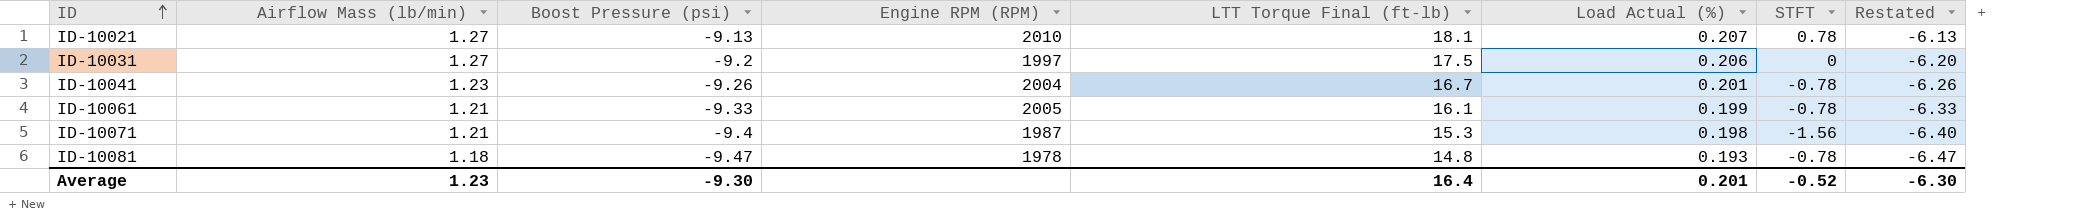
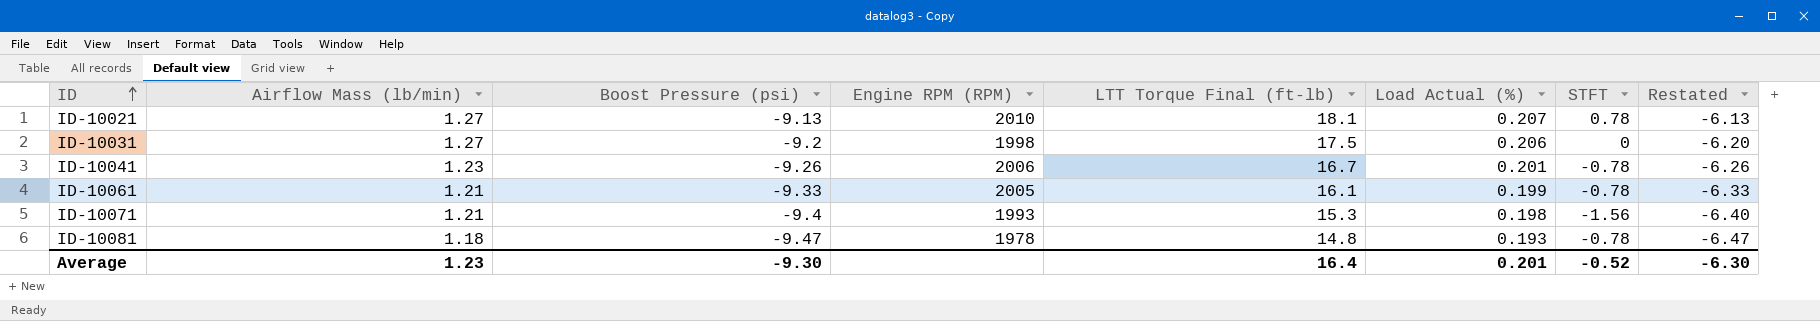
ID-10031 | Engine RPM (RPM): 1997 -> 1998
ID-10041 | Engine RPM (RPM): 2004 -> 2006
ID-10071 | Engine RPM (RPM): 1987 -> 1993

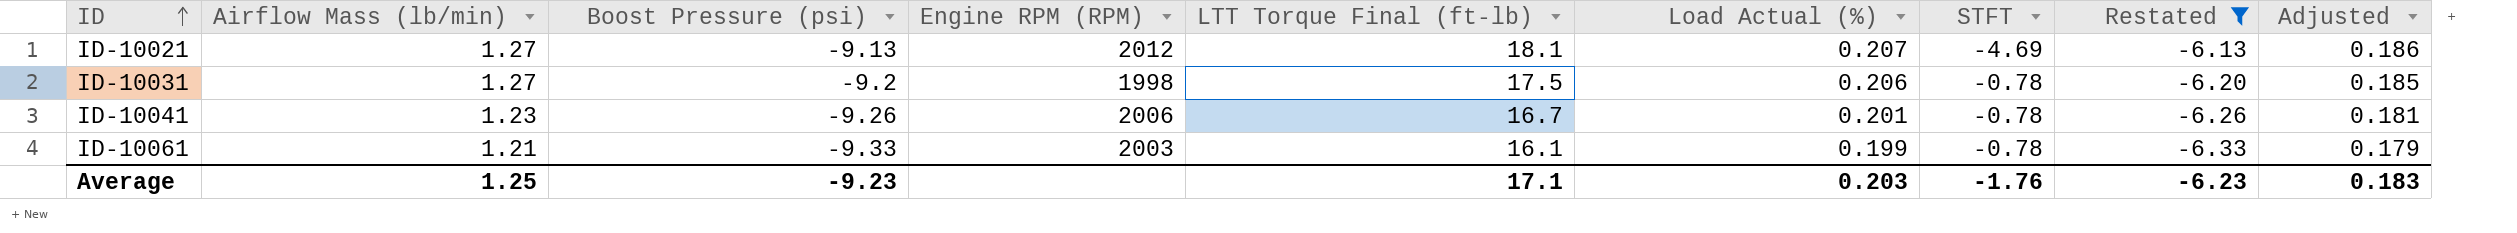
filter: none -> Restated >= -6.33
column Adjusted | formula: none -> [Load Actual (%)] * 0.9
ID-10021 | Engine RPM (RPM): 2010 -> 2012
ID-10021 | STFT: 0.78 -> -4.69
ID-10031 | STFT: 0 -> -0.78
ID-10061 | Engine RPM (RPM): 2005 -> 2003
Average | Airflow Mass (lb/min): 1.23 -> 1.25
Average | Boost Pressure (psi): -9.30 -> -9.23
Average | LTT Torque Final (ft-lb): 16.4 -> 17.1
Average | Load Actual (%): 0.201 -> 0.203
Average | STFT: -0.52 -> -1.76
Average | Restated: -6.30 -> -6.23

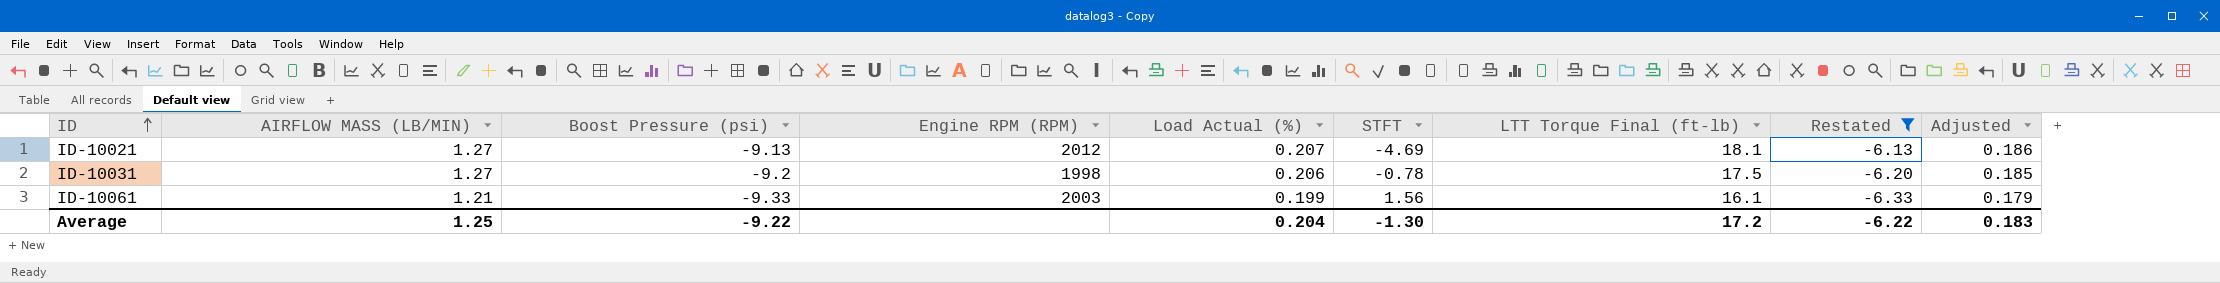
column name: Airflow Mass (lb/min) -> AIRFLOW MASS (LB/MIN)
column LTT Torque Final (ft-lb) | position: 5 -> 7
row ID-10041: 1.23 | -9.26 | 2006 | 16.7 | 0.201 | -0.78 | -6.26 | 0.181 -> none
ID-10061 | STFT: -0.78 -> 1.56
Average | Boost Pressure (psi): -9.23 -> -9.22
Average | Load Actual (%): 0.203 -> 0.204
Average | STFT: -1.76 -> -1.30
Average | LTT Torque Final (ft-lb): 17.1 -> 17.2
Average | Restated: -6.23 -> -6.22

